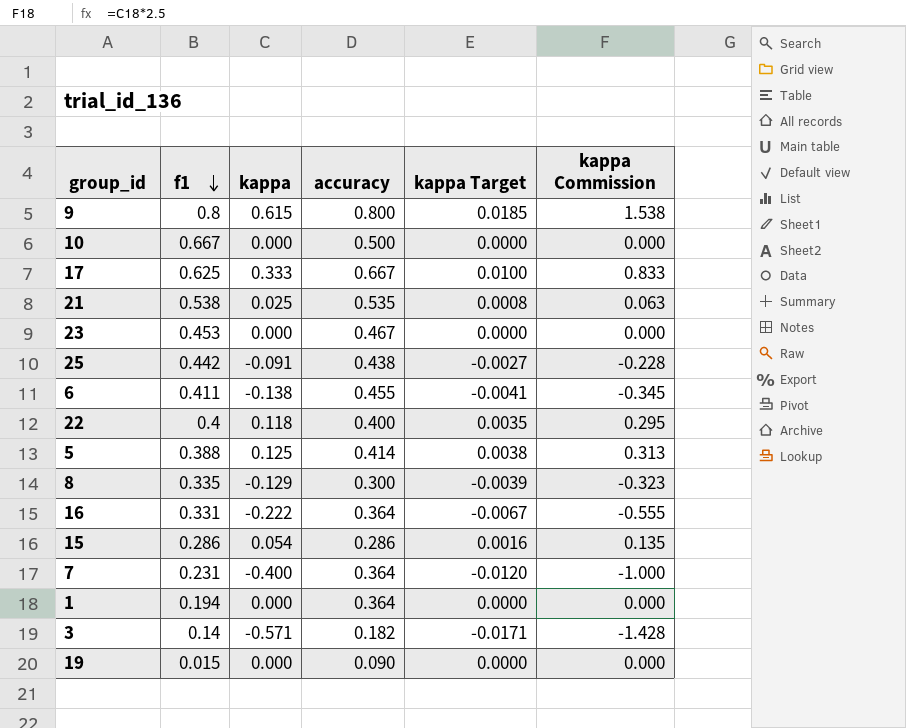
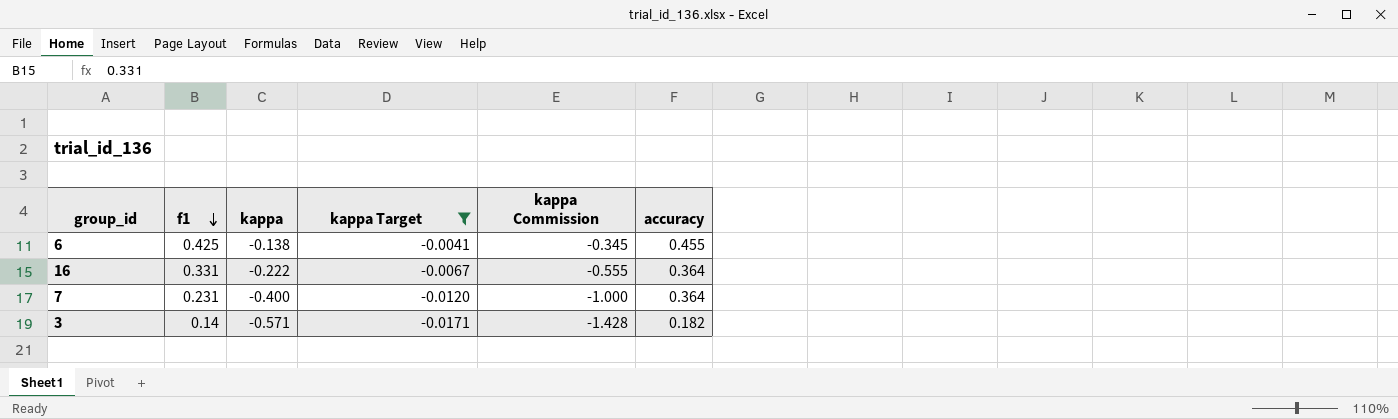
filter: none -> kappa Target <= -0.0041
column accuracy | position: 4 -> 6
6 | f1: 0.411 -> 0.425

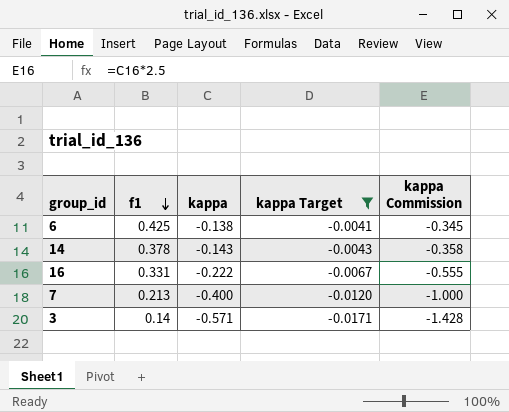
column accuracy | position: 6 -> none
row 14: none -> 0.378 | -0.143 | -0.0043 | -0.358
7 | f1: 0.231 -> 0.213

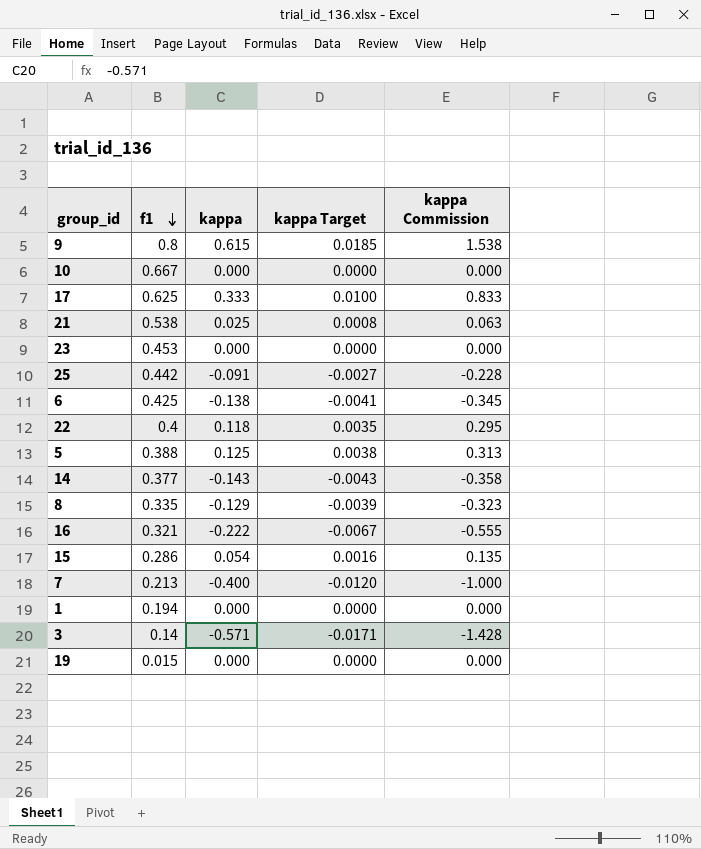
filter: kappa Target <= -0.0041 -> none
14 | f1: 0.378 -> 0.377
16 | f1: 0.331 -> 0.321

